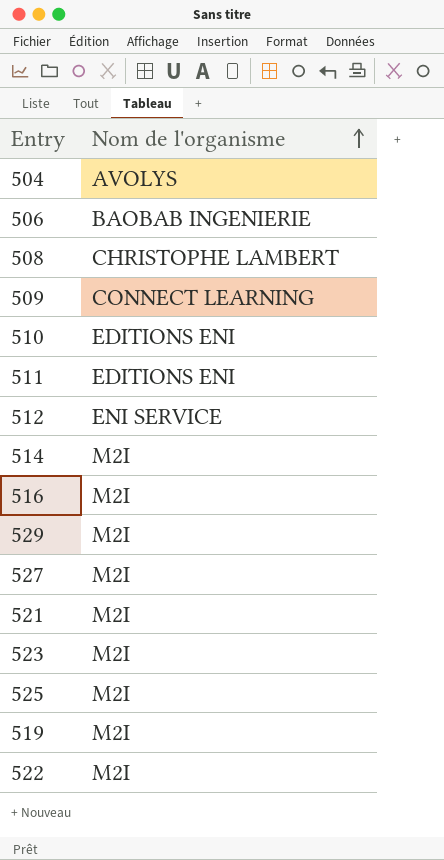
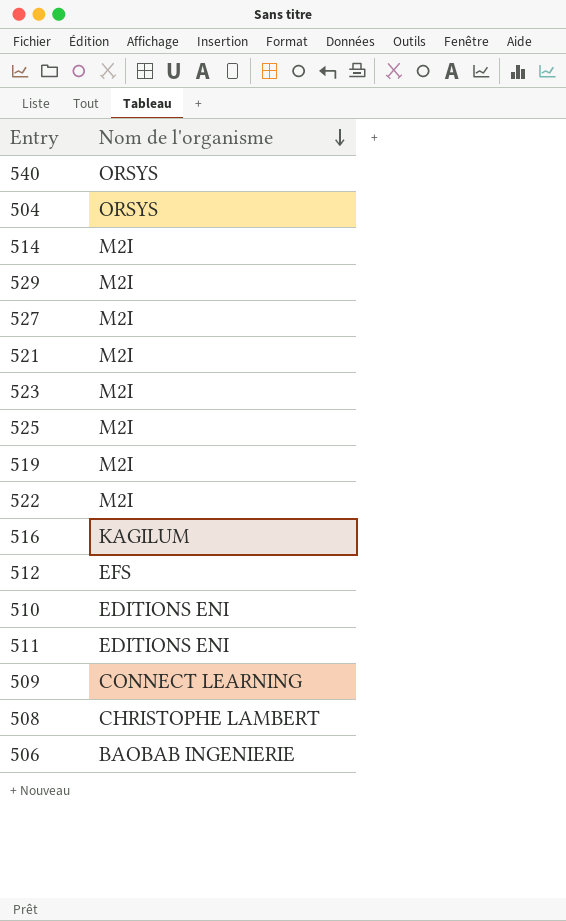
row order: Nom de l'organisme ascending -> Nom de l'organisme descending
row 540: none -> ORSYS
504 | Nom de l'organisme: AVOLYS -> ORSYS
516 | Nom de l'organisme: M2I -> KAGILUM
512 | Nom de l'organisme: ENI SERVICE -> EFS

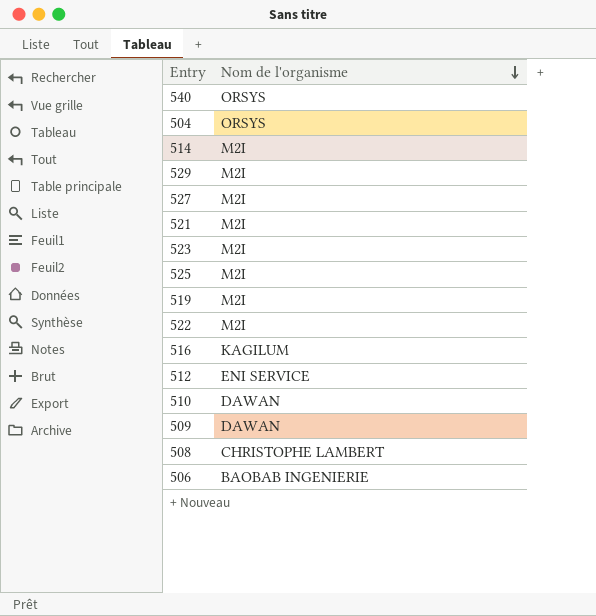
row 511: EDITIONS ENI -> none
512 | Nom de l'organisme: EFS -> ENI SERVICE
510 | Nom de l'organisme: EDITIONS ENI -> DAWAN
509 | Nom de l'organisme: CONNECT LEARNING -> DAWAN

